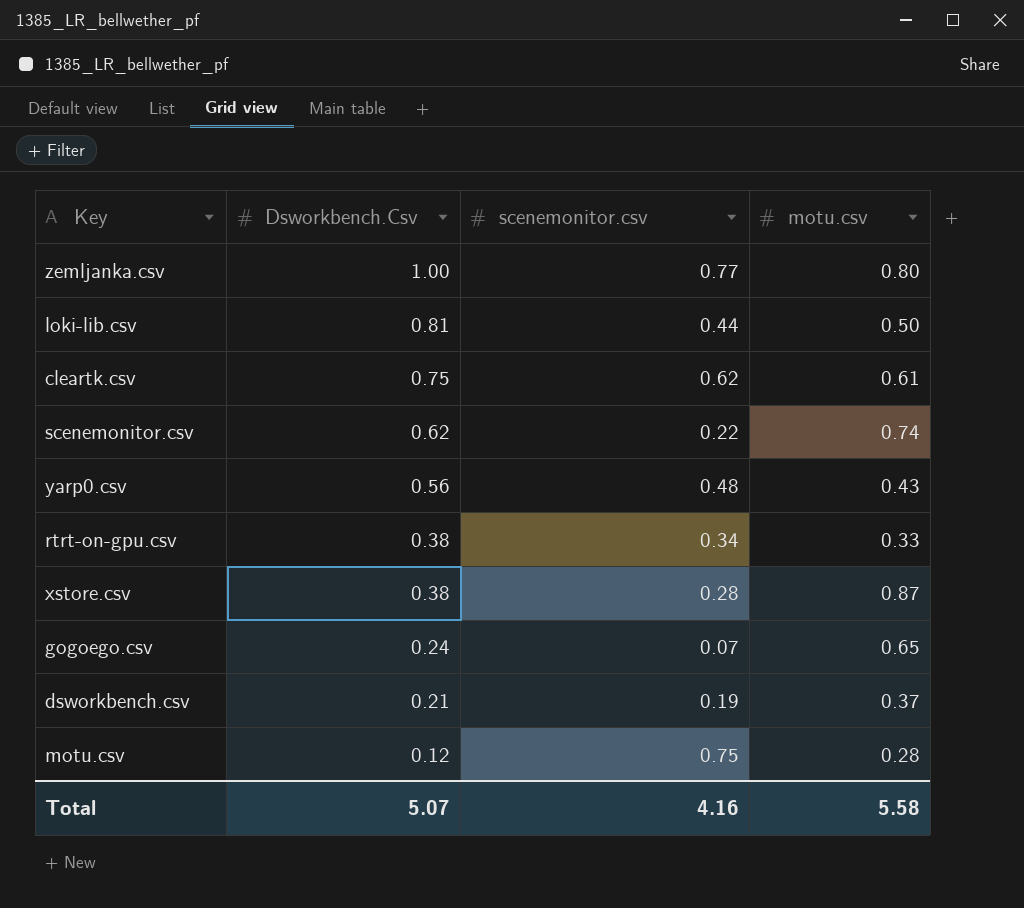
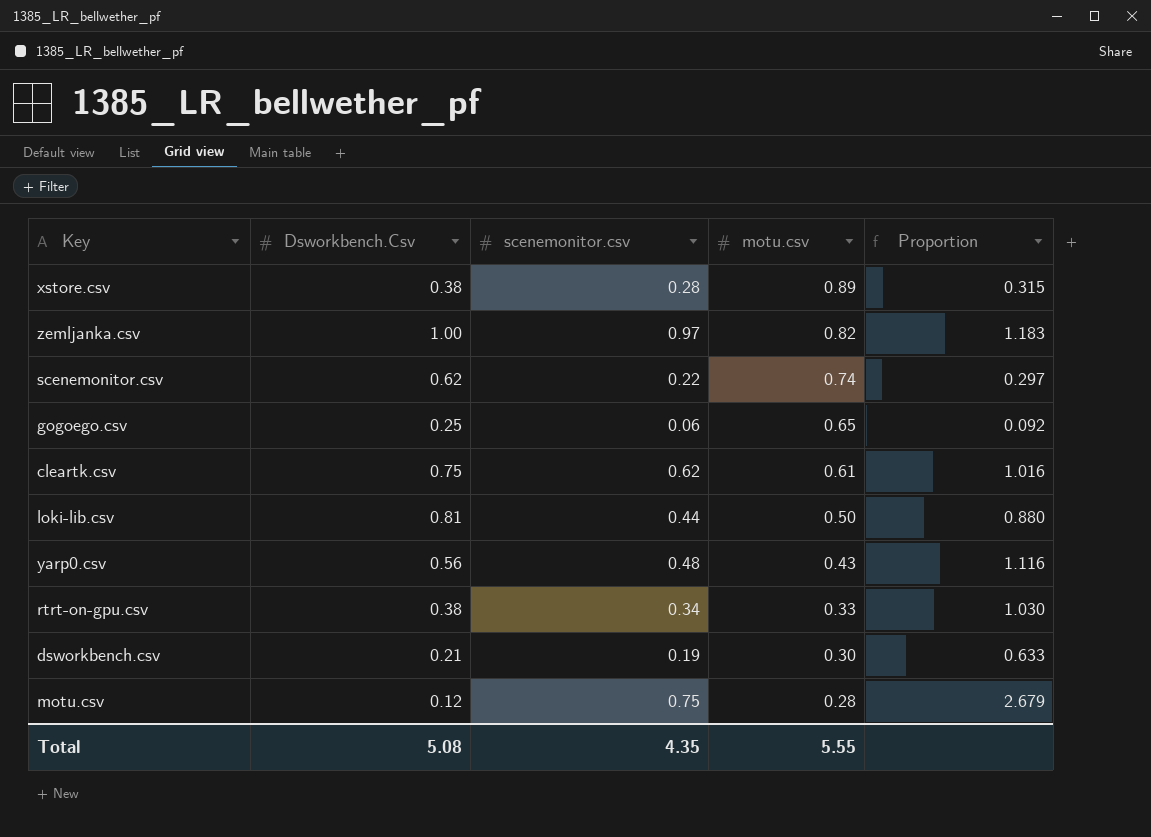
row order: Dsworkbench.Csv descending -> motu.csv descending
column Proportion | formula: none -> [scenemonitor.csv] / [motu.csv]
xstore.csv | motu.csv: 0.87 -> 0.89
zemljanka.csv | scenemonitor.csv: 0.77 -> 0.97
zemljanka.csv | motu.csv: 0.80 -> 0.82
gogoego.csv | Dsworkbench.Csv: 0.24 -> 0.25
gogoego.csv | scenemonitor.csv: 0.07 -> 0.06
dsworkbench.csv | motu.csv: 0.37 -> 0.30
Total | Dsworkbench.Csv: 5.07 -> 5.08
Total | scenemonitor.csv: 4.16 -> 4.35
Total | motu.csv: 5.58 -> 5.55

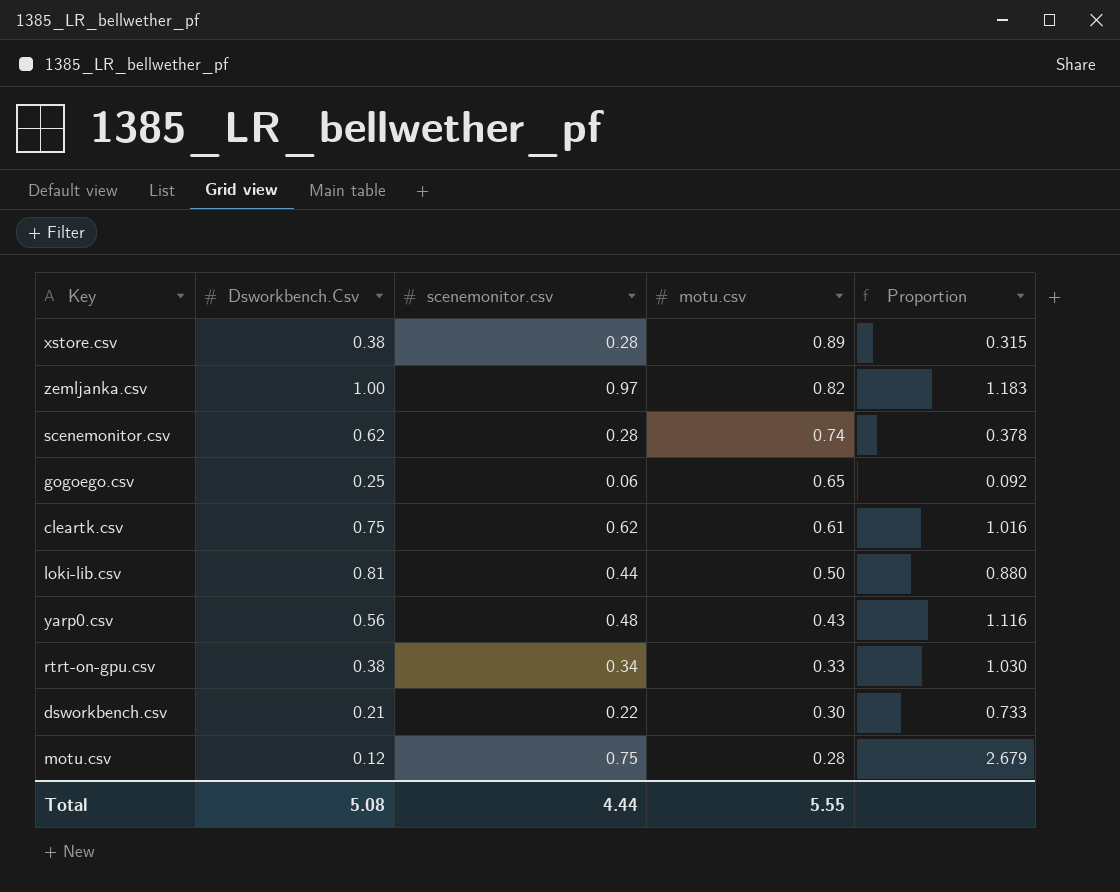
scenemonitor.csv | scenemonitor.csv: 0.22 -> 0.28
scenemonitor.csv | Proportion: 0.297 -> 0.378
dsworkbench.csv | scenemonitor.csv: 0.19 -> 0.22
dsworkbench.csv | Proportion: 0.633 -> 0.733
Total | scenemonitor.csv: 4.35 -> 4.44

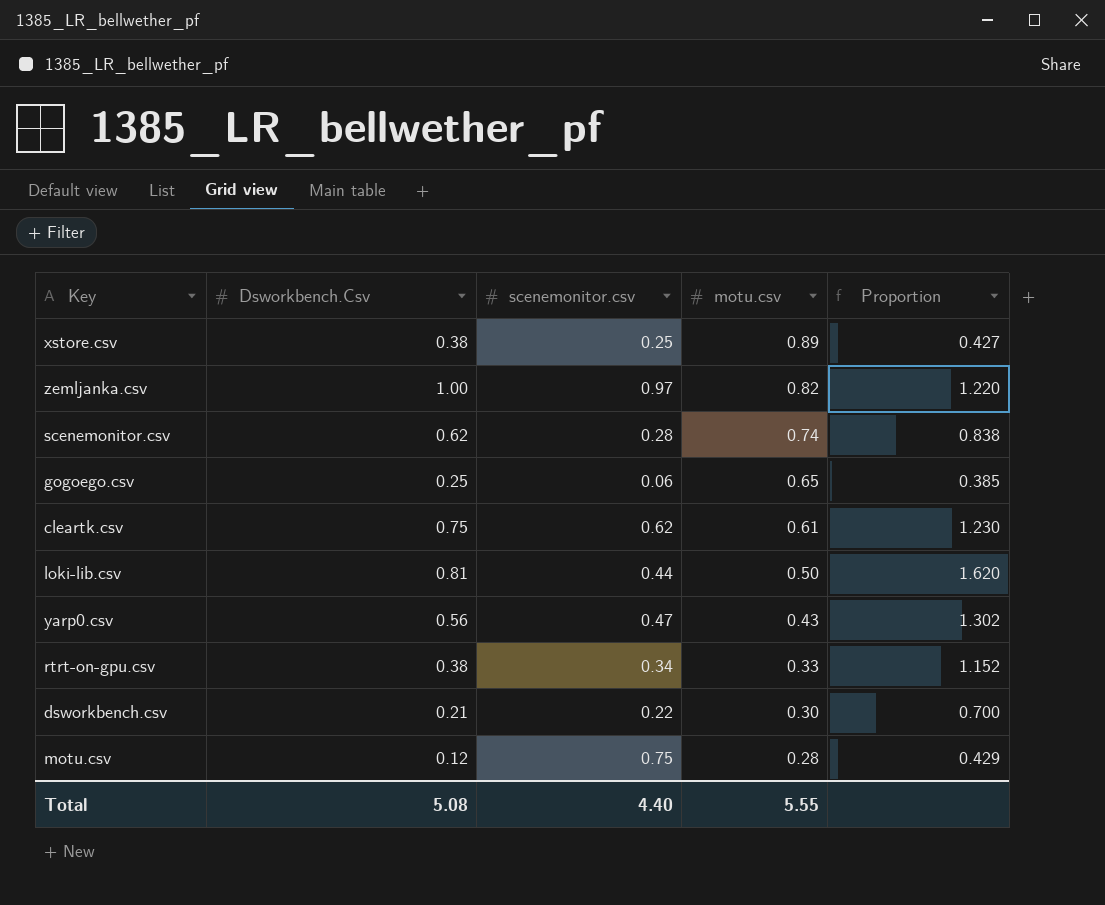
column Proportion | formula: [scenemonitor.csv] / [motu.csv] -> [Dsworkbench.Csv] / [motu.csv]
xstore.csv | scenemonitor.csv: 0.28 -> 0.25
yarp0.csv | scenemonitor.csv: 0.48 -> 0.47
Total | scenemonitor.csv: 4.44 -> 4.40

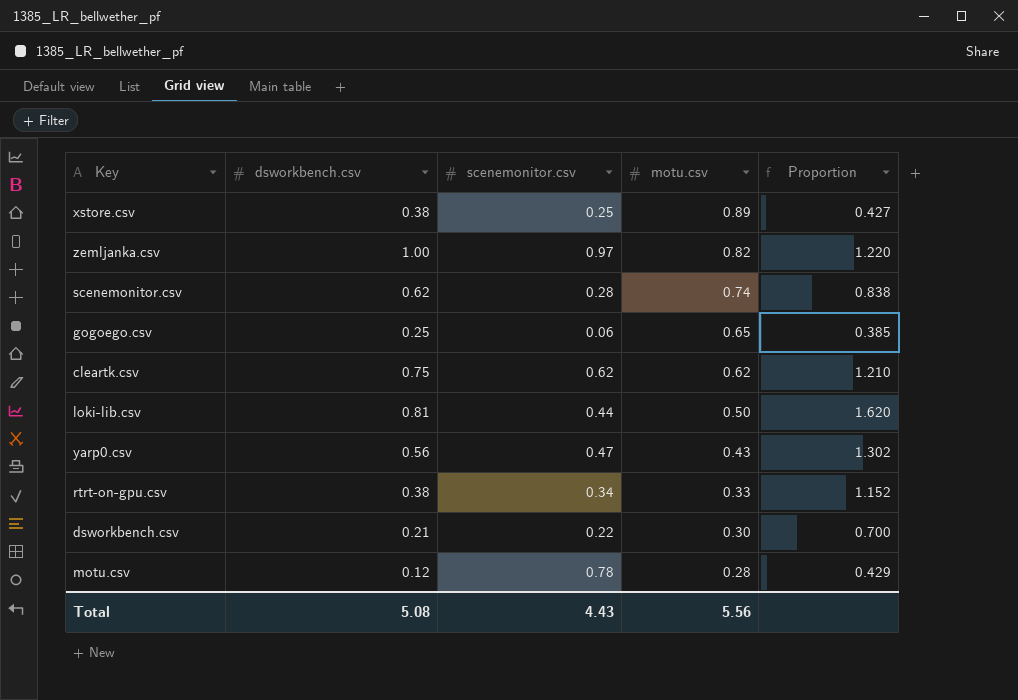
column name: Dsworkbench.Csv -> dsworkbench.csv
cleartk.csv | motu.csv: 0.61 -> 0.62
cleartk.csv | Proportion: 1.230 -> 1.210
motu.csv | scenemonitor.csv: 0.75 -> 0.78
Total | scenemonitor.csv: 4.40 -> 4.43
Total | motu.csv: 5.55 -> 5.56

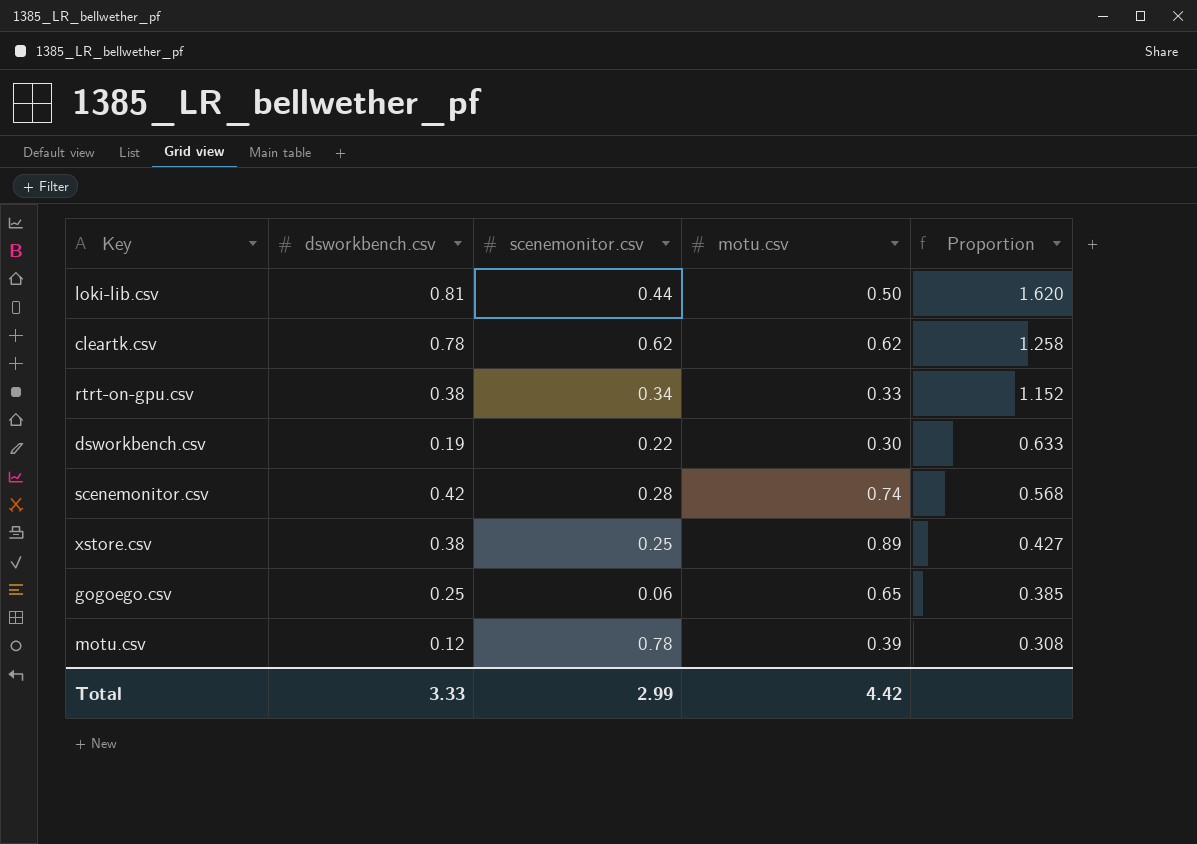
row order: motu.csv descending -> Proportion descending
row zemljanka.csv: 1.00 | 0.97 | 0.82 | 1.220 -> none
row yarp0.csv: 0.56 | 0.47 | 0.43 | 1.302 -> none
cleartk.csv | dsworkbench.csv: 0.75 -> 0.78
cleartk.csv | Proportion: 1.210 -> 1.258
dsworkbench.csv | dsworkbench.csv: 0.21 -> 0.19
dsworkbench.csv | Proportion: 0.700 -> 0.633
scenemonitor.csv | dsworkbench.csv: 0.62 -> 0.42
scenemonitor.csv | Proportion: 0.838 -> 0.568
motu.csv | motu.csv: 0.28 -> 0.39
motu.csv | Proportion: 0.429 -> 0.308
Total | dsworkbench.csv: 5.08 -> 3.33
Total | scenemonitor.csv: 4.43 -> 2.99
Total | motu.csv: 5.56 -> 4.42

